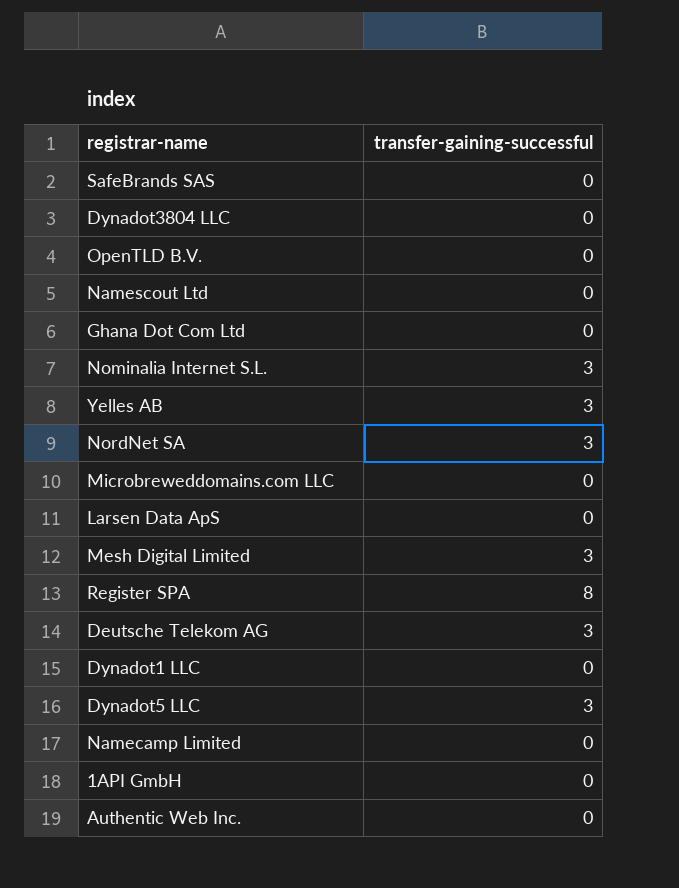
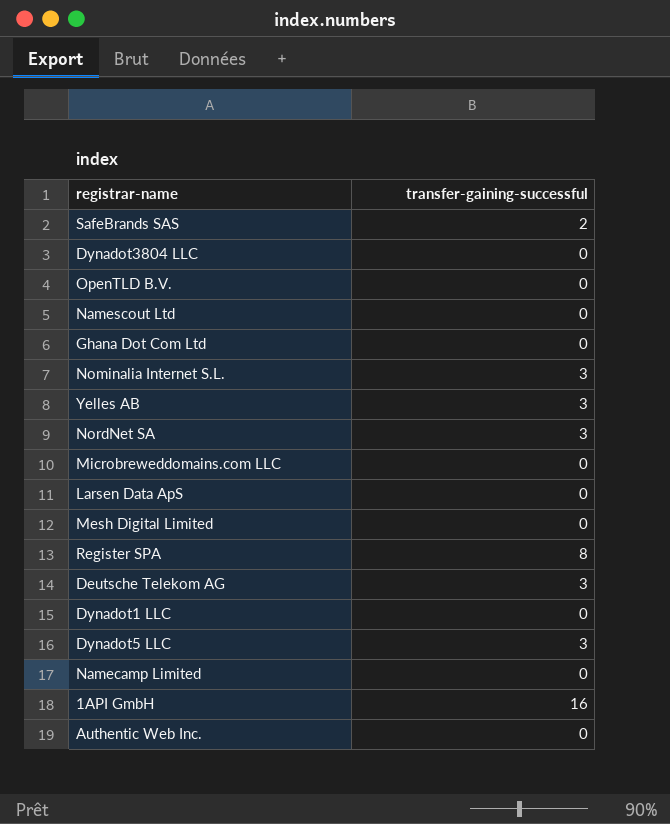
SafeBrands SAS | transfer-gaining-successful: 0 -> 2
Mesh Digital Limited | transfer-gaining-successful: 3 -> 0
1API GmbH | transfer-gaining-successful: 0 -> 16

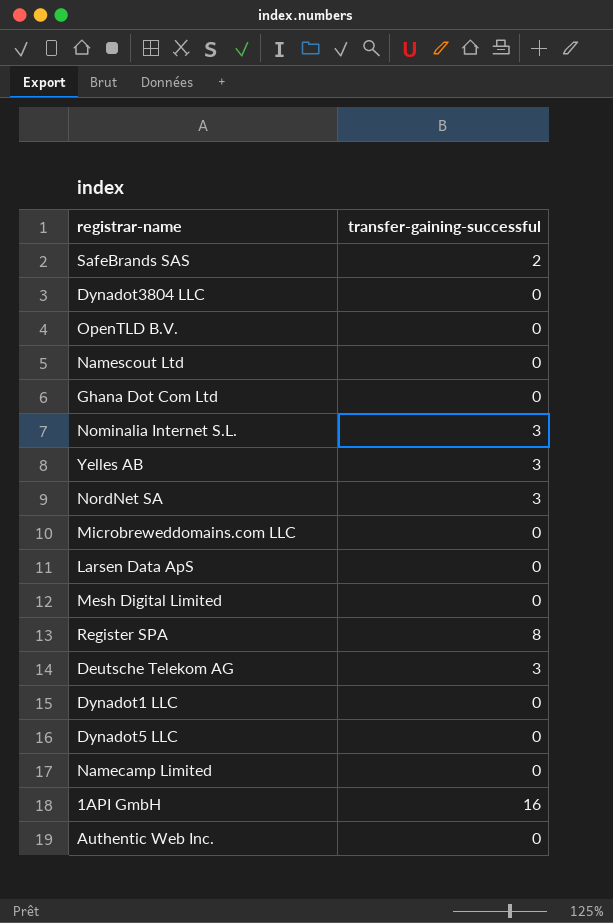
Dynadot5 LLC | transfer-gaining-successful: 3 -> 0

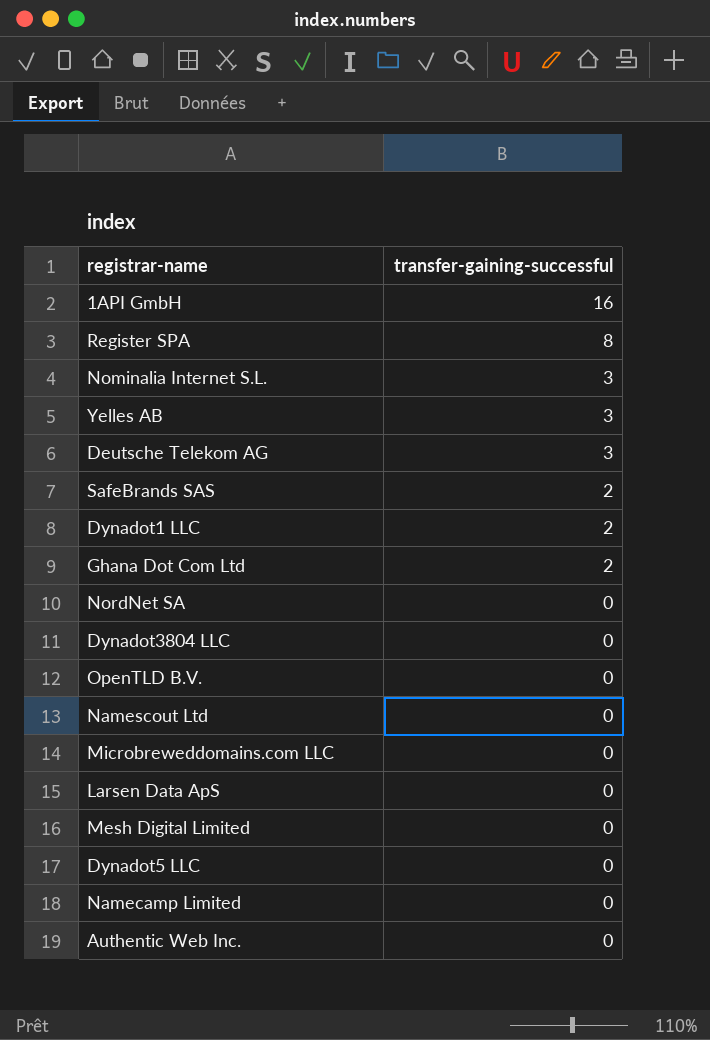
row order: none -> transfer-gaining-successful descending
Dynadot1 LLC | transfer-gaining-successful: 0 -> 2
Ghana Dot Com Ltd | transfer-gaining-successful: 0 -> 2
NordNet SA | transfer-gaining-successful: 3 -> 0

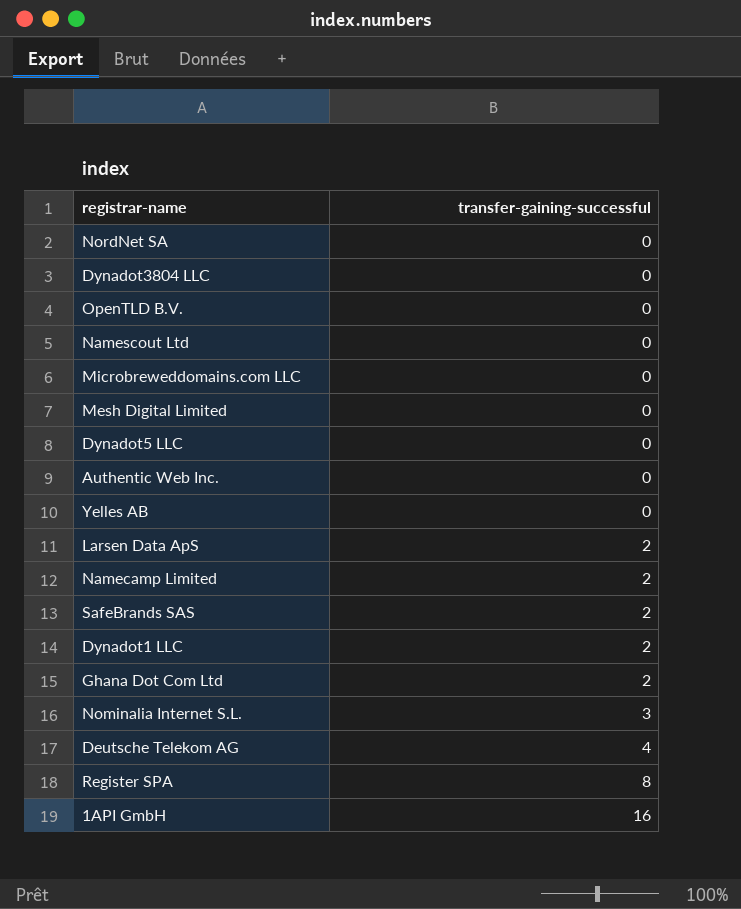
row order: transfer-gaining-successful descending -> transfer-gaining-successful ascending
Yelles AB | transfer-gaining-successful: 3 -> 0
Larsen Data ApS | transfer-gaining-successful: 0 -> 2
Namecamp Limited | transfer-gaining-successful: 0 -> 2
Deutsche Telekom AG | transfer-gaining-successful: 3 -> 4

